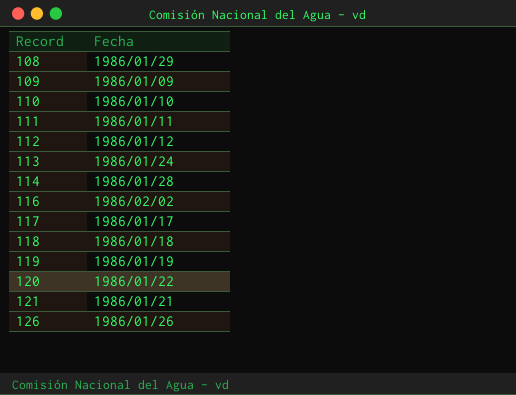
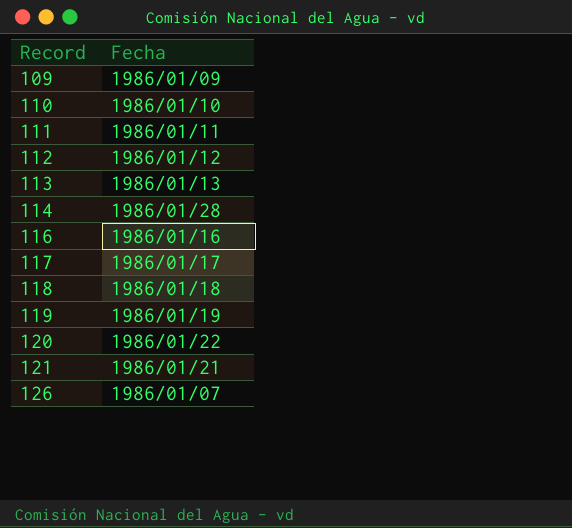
row 108: 1986/01/29 -> none
113 | Fecha: 1986/01/24 -> 1986/01/13
116 | Fecha: 1986/02/02 -> 1986/01/16
126 | Fecha: 1986/01/26 -> 1986/01/07

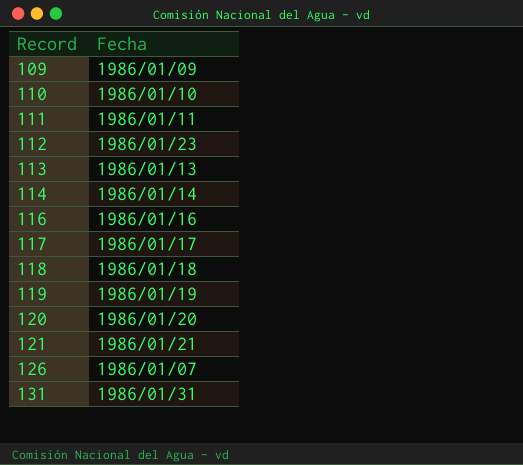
112 | Fecha: 1986/01/12 -> 1986/01/23
114 | Fecha: 1986/01/28 -> 1986/01/14
120 | Fecha: 1986/01/22 -> 1986/01/20
row 131: none -> 1986/01/31

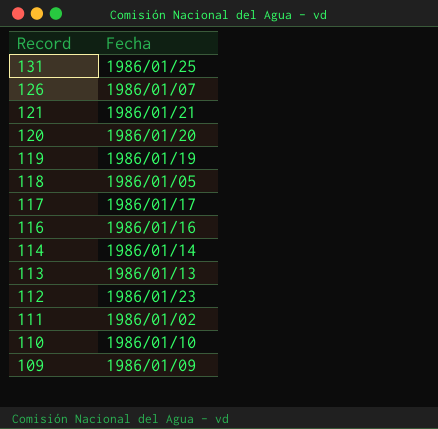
row order: Record ascending -> Record descending
131 | Fecha: 1986/01/31 -> 1986/01/25
118 | Fecha: 1986/01/18 -> 1986/01/05
111 | Fecha: 1986/01/11 -> 1986/01/02

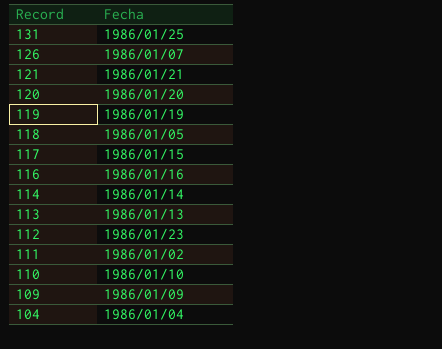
117 | Fecha: 1986/01/17 -> 1986/01/15
row 104: none -> 1986/01/04

